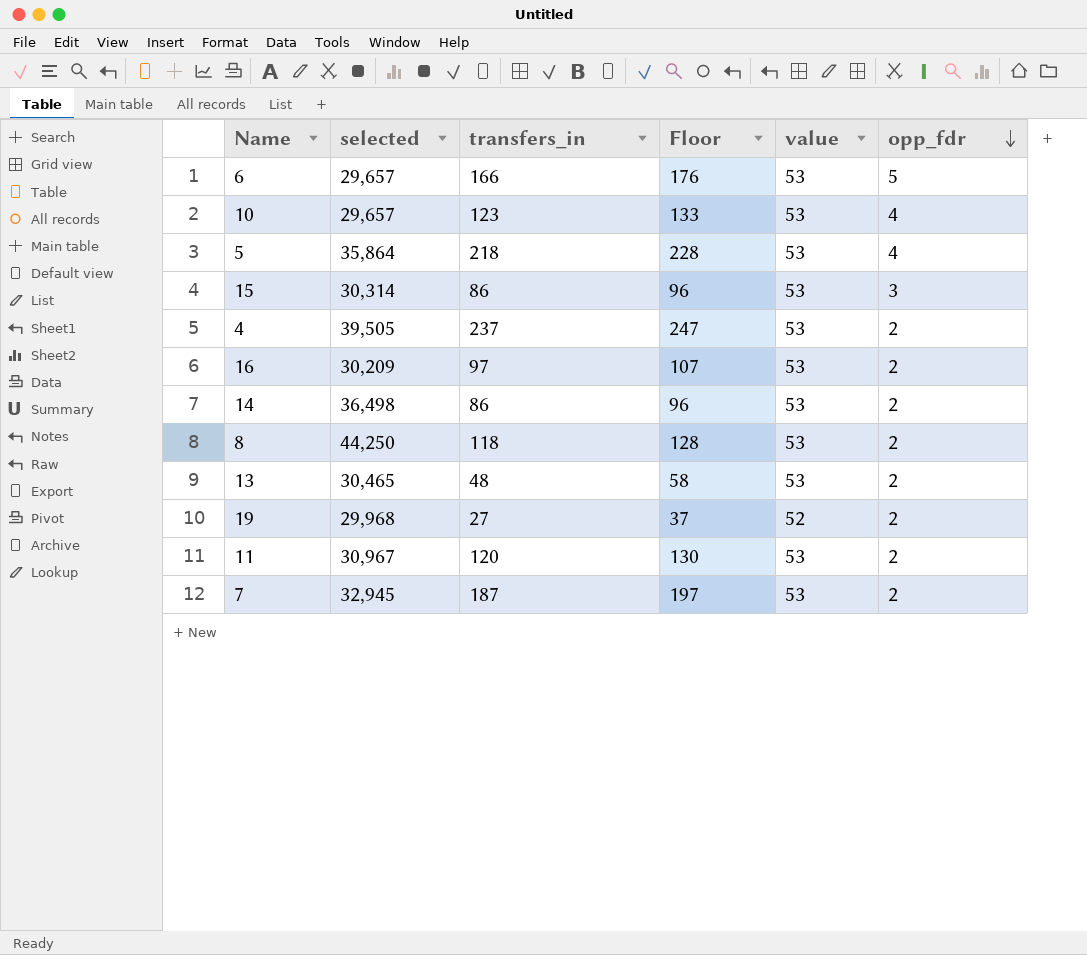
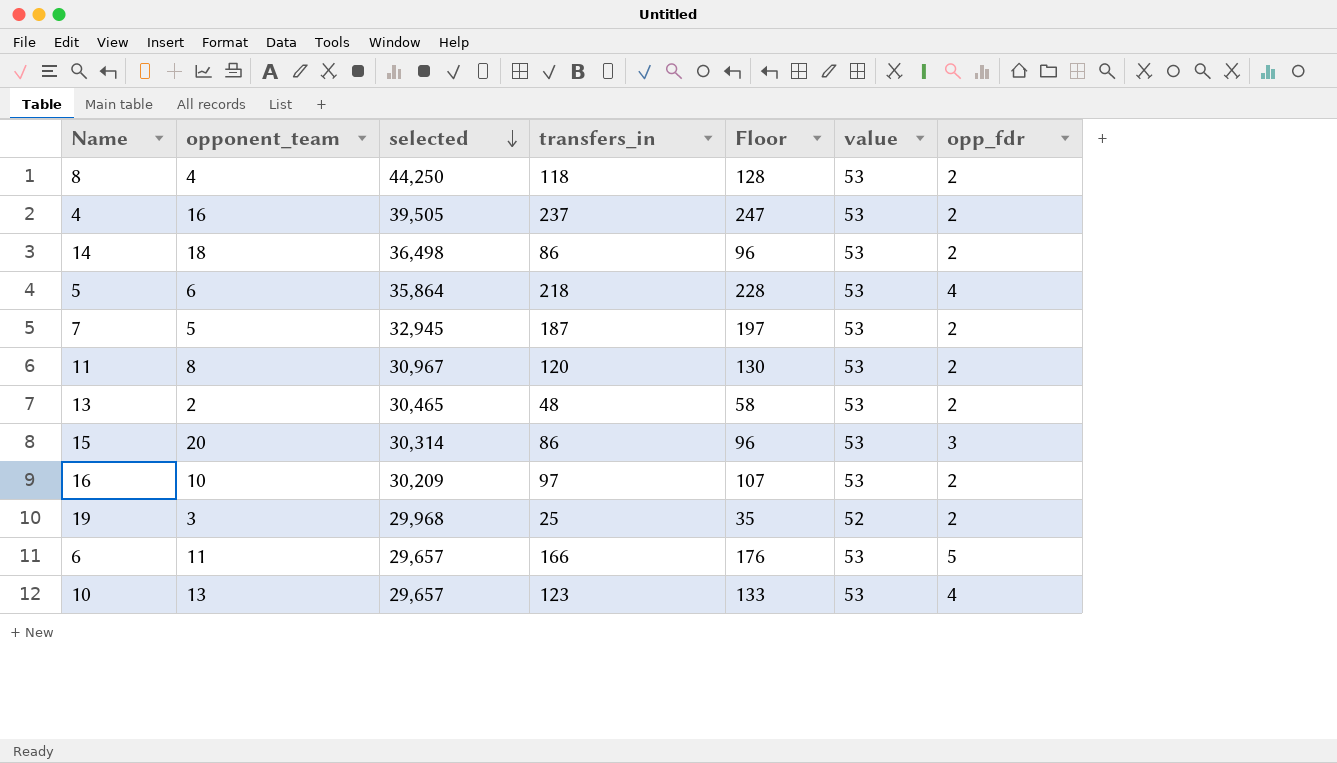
row order: opp_fdr descending -> selected descending
column opponent_team | position: none -> 2
19 | transfers_in: 27 -> 25
19 | Floor: 37 -> 35

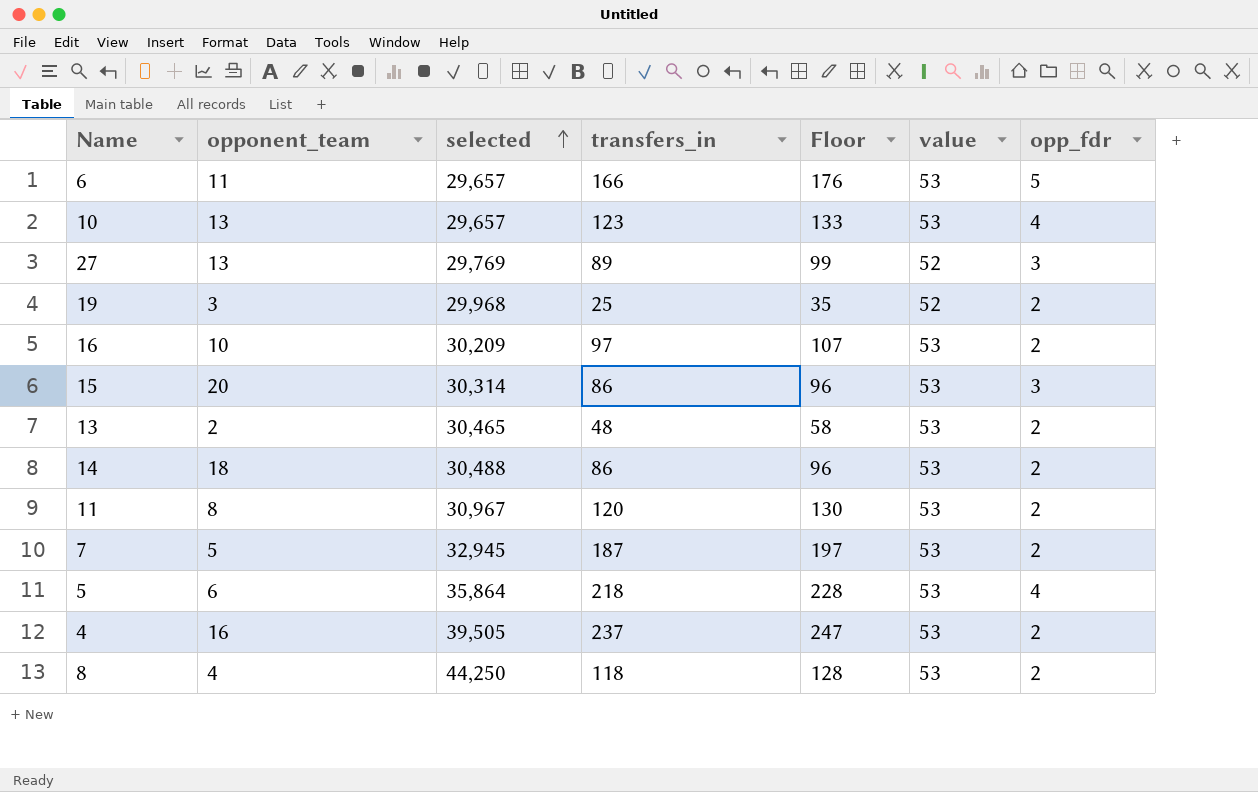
row order: selected descending -> selected ascending
row 27: none -> 13 | 29,769 | 89 | 99 | 52 | 3
14 | selected: 36,498 -> 30,488

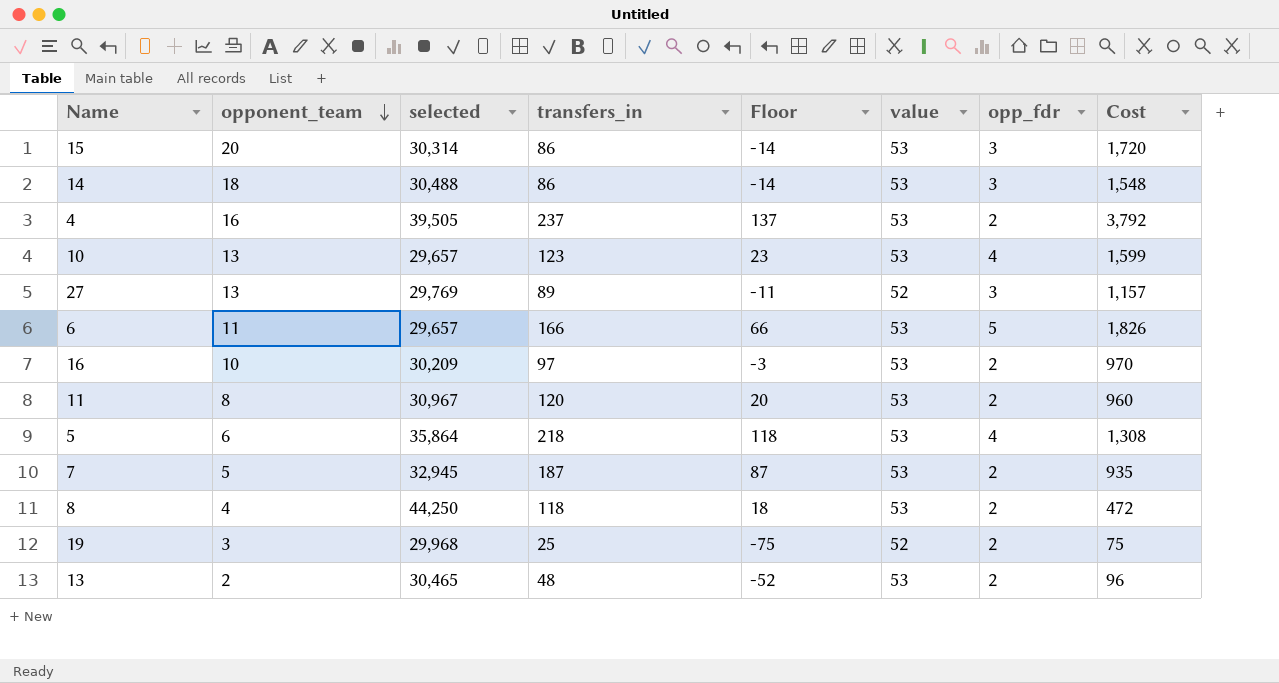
row order: selected ascending -> opponent_team descending
column Floor | formula: [transfers_in] + 10 -> [transfers_in] - 100
column Cost | formula: none -> [opponent_team] * [transfers_in]
14 | opp_fdr: 2 -> 3

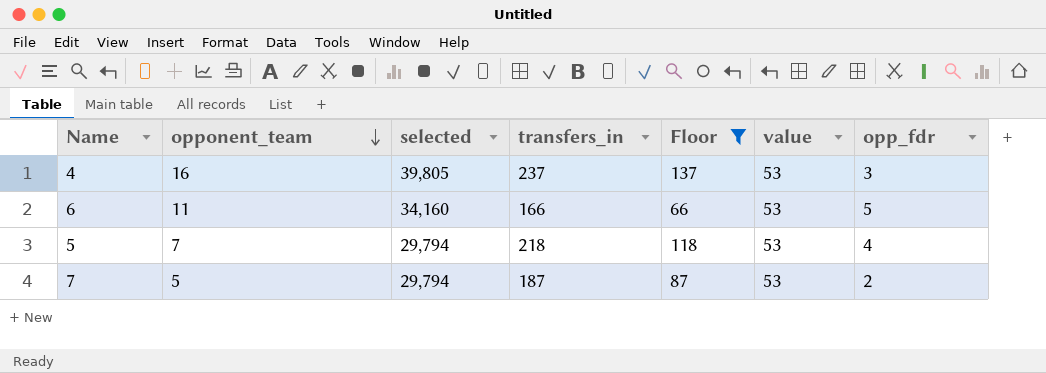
filter: none -> Floor >= 66
column Cost | formula: [opponent_team] * [transfers_in] -> none
4 | selected: 39,505 -> 39,805
4 | opp_fdr: 2 -> 3
6 | selected: 29,657 -> 34,160
5 | opponent_team: 6 -> 7
5 | selected: 35,864 -> 29,794
7 | selected: 32,945 -> 29,794

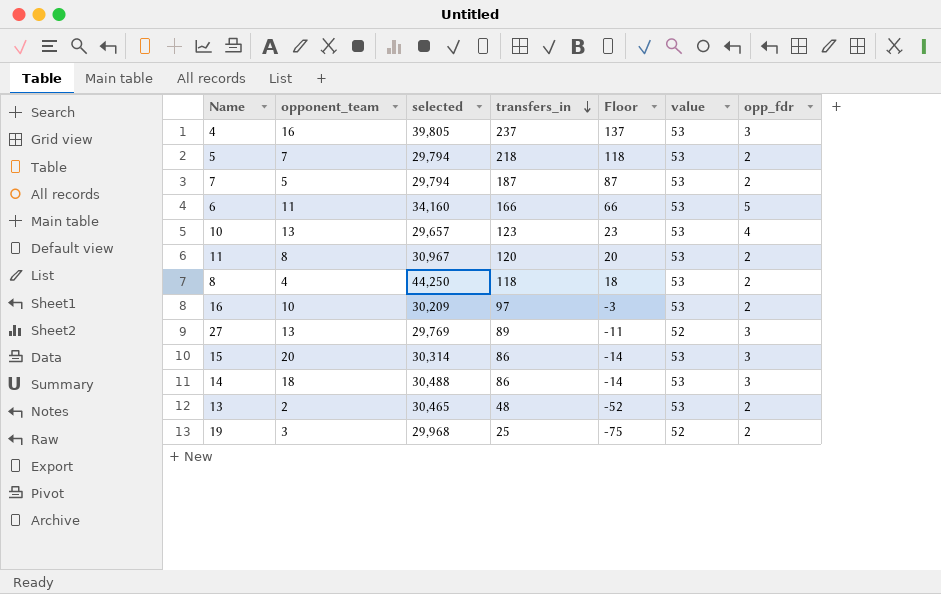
filter: Floor >= 66 -> none
row order: opponent_team descending -> transfers_in descending
5 | opp_fdr: 4 -> 2

